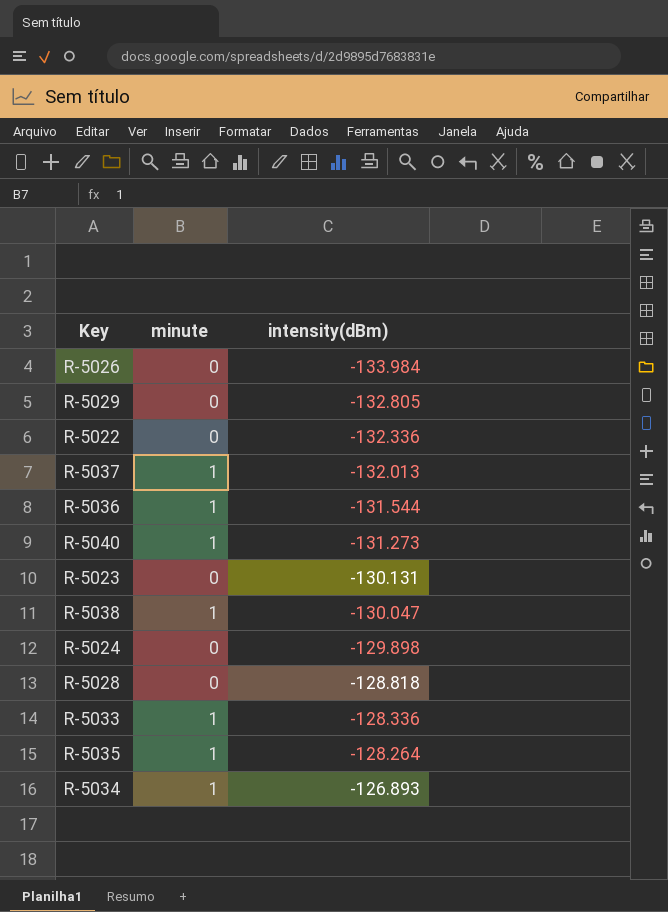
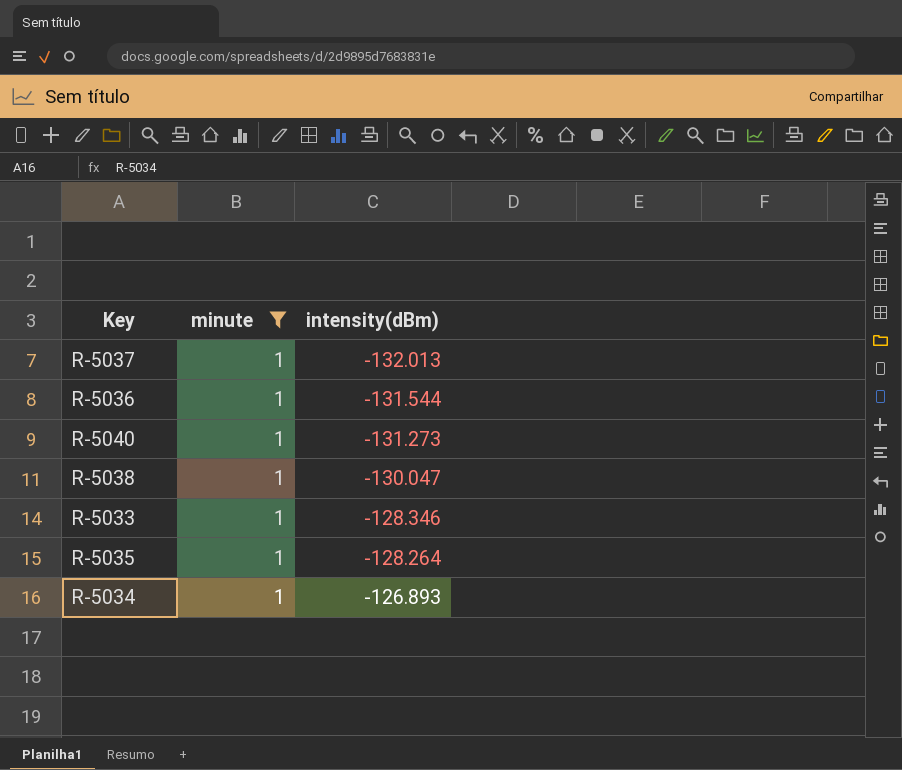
filter: none -> minute = 1
R-5033 | intensity(dBm): -128.336 -> -128.346

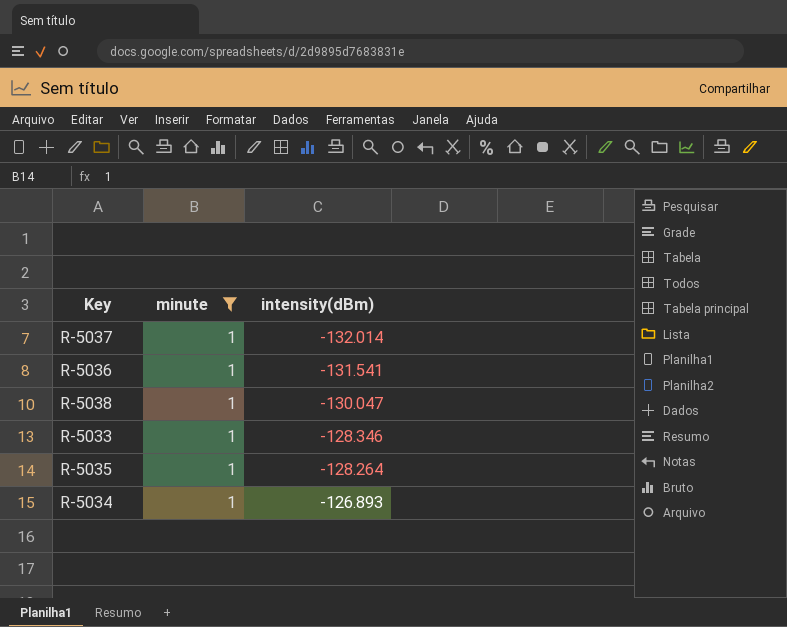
row R-5040: 1 | -131.273 -> none
R-5037 | intensity(dBm): -132.013 -> -132.014
R-5036 | intensity(dBm): -131.544 -> -131.541

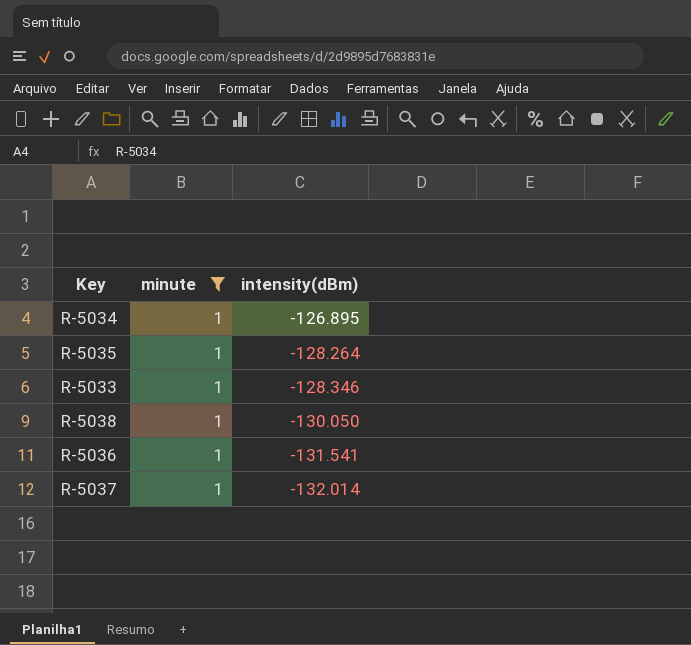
row order: intensity(dBm) ascending -> intensity(dBm) descending
R-5034 | intensity(dBm): -126.893 -> -126.895
R-5038 | intensity(dBm): -130.047 -> -130.050

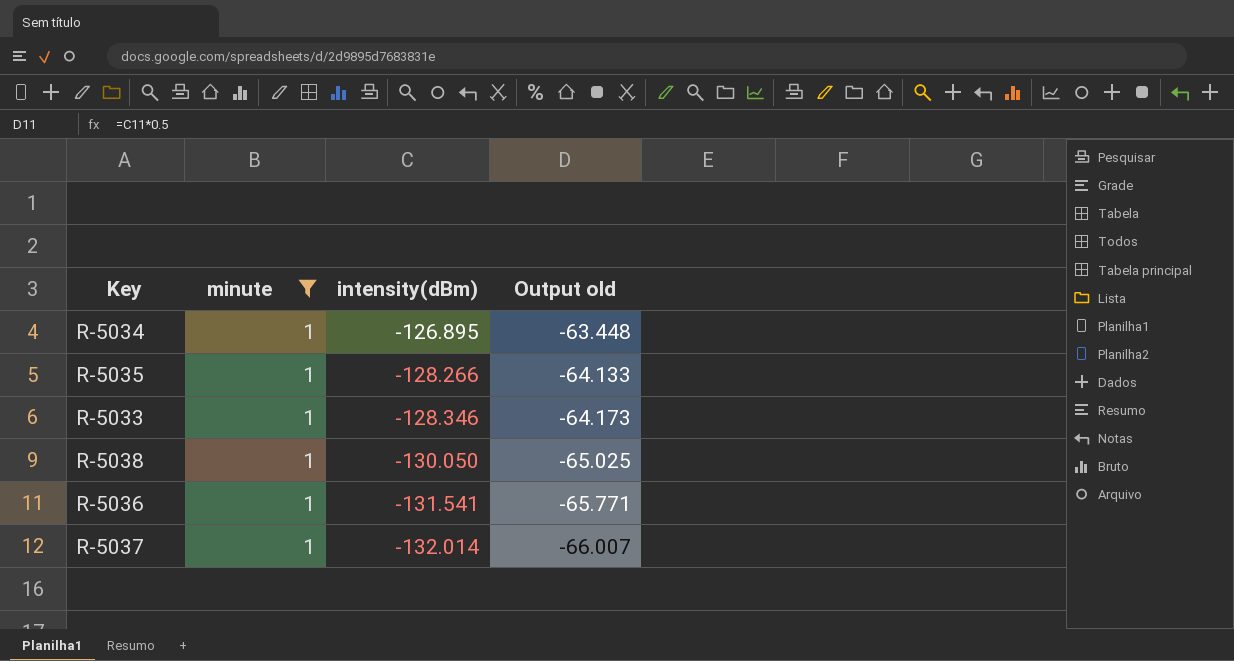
column Output old | formula: none -> [intensity(dBm)] * 0.5
R-5035 | intensity(dBm): -128.264 -> -128.266

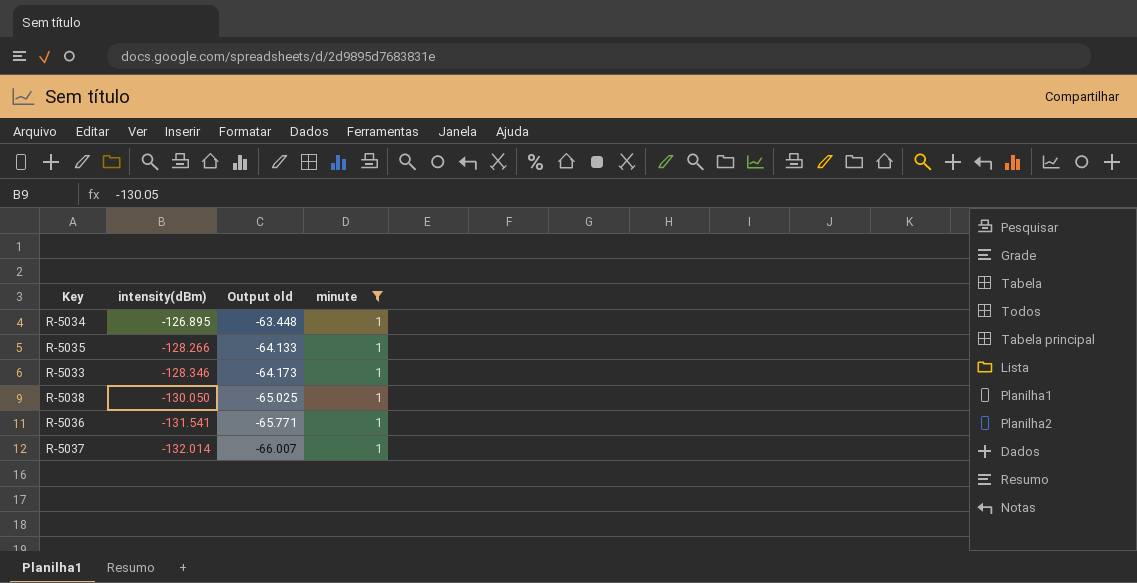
column minute | position: 2 -> 4

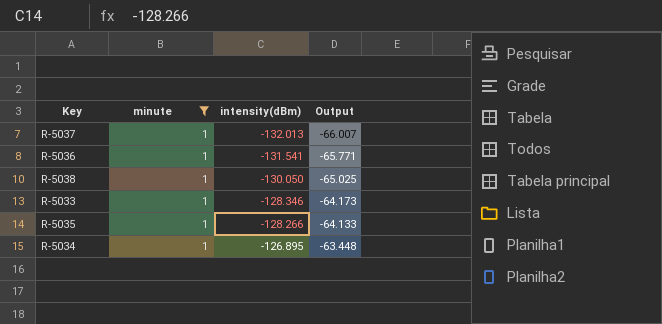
row order: intensity(dBm) descending -> intensity(dBm) ascending
column minute | position: 4 -> 2
column name: Output old -> Output
R-5037 | intensity(dBm): -132.014 -> -132.013

